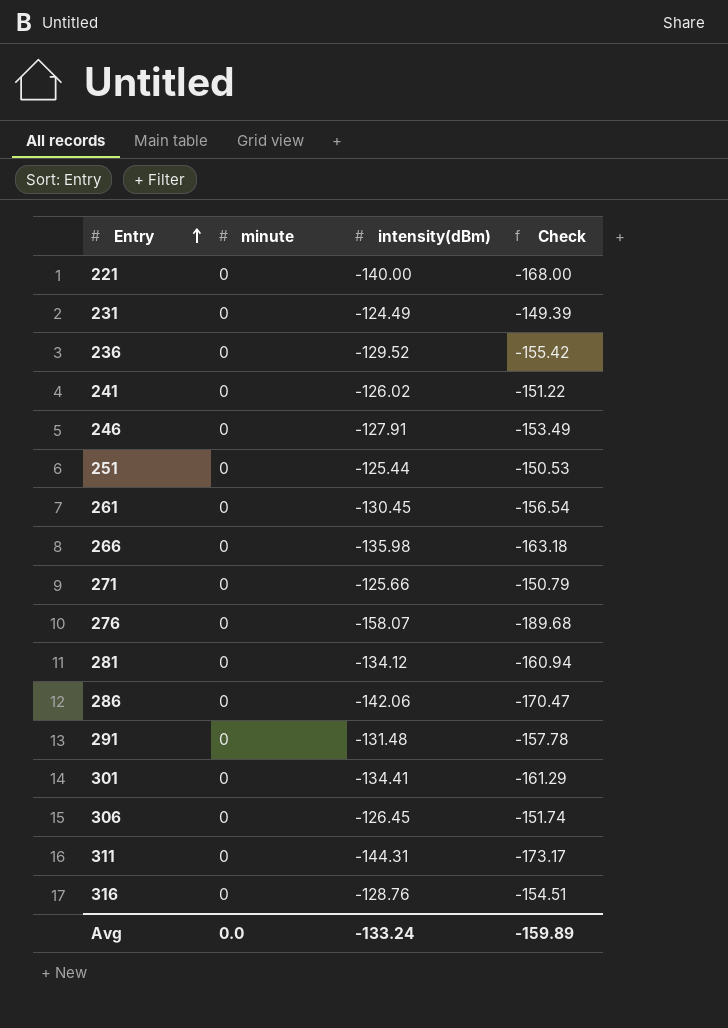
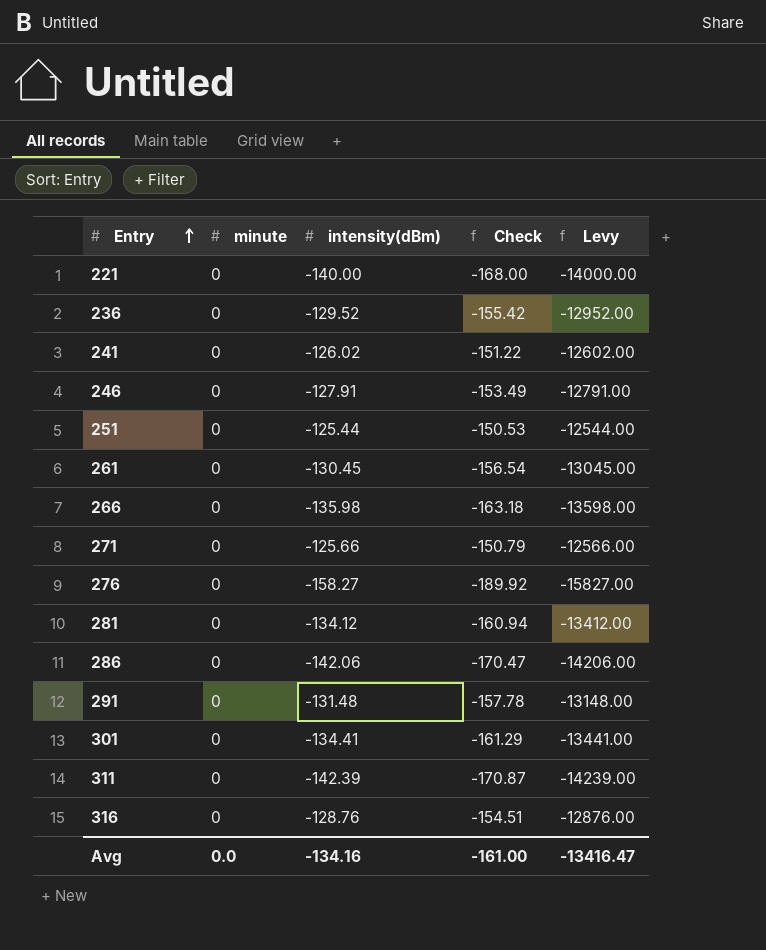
column Levy | formula: none -> [intensity(dBm)] * 100
row 231: 0 | -124.49 | -149.39 -> none
row 306: 0 | -126.45 | -151.74 -> none
276 | intensity(dBm): -158.07 -> -158.27
276 | Check: -189.68 -> -189.92
311 | intensity(dBm): -144.31 -> -142.39
311 | Check: -173.17 -> -170.87
Avg | intensity(dBm): -133.24 -> -134.16
Avg | Check: -159.89 -> -161.00

